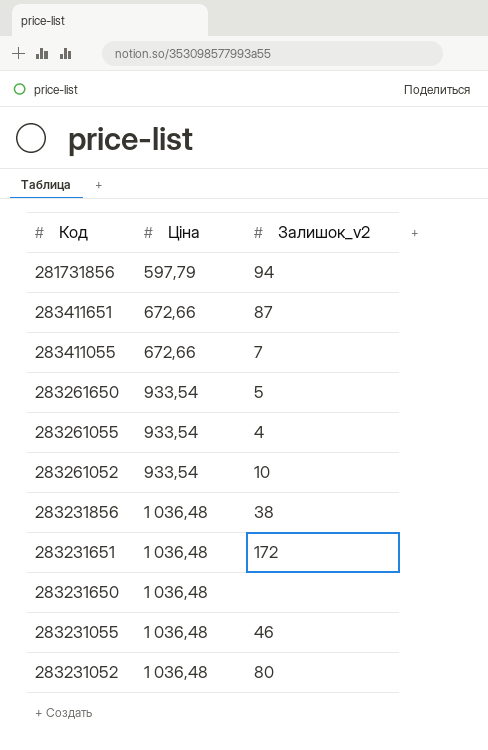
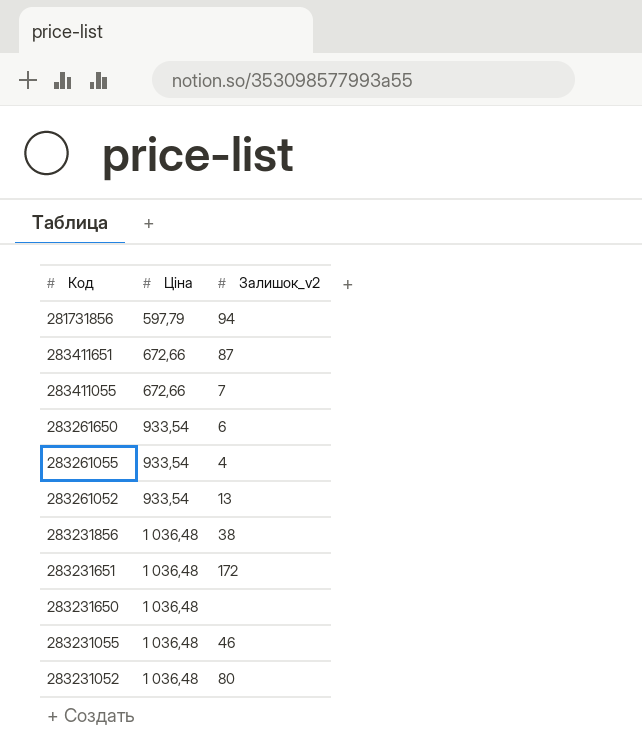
283261650 | Залишок_v2: 5 -> 6
283261052 | Залишок_v2: 10 -> 13

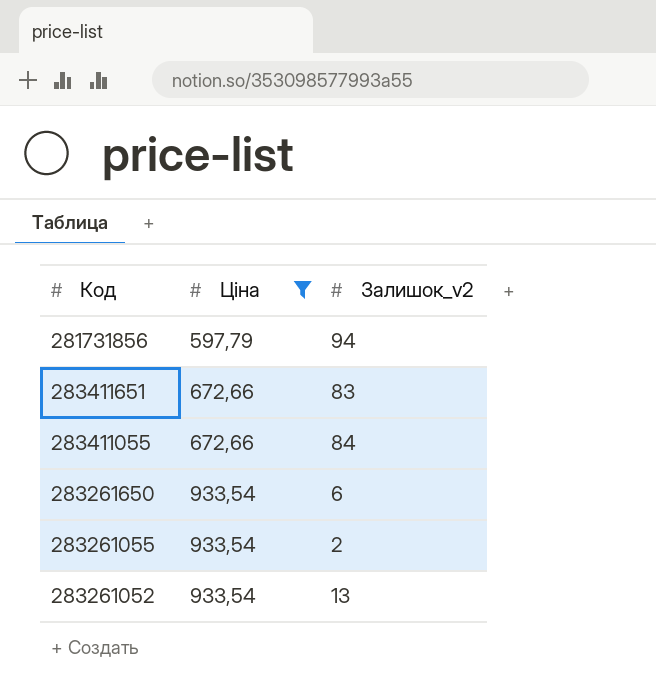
filter: none -> Ціна != 1 036,48
283411651 | Залишок_v2: 87 -> 83
283411055 | Залишок_v2: 7 -> 84
283261055 | Залишок_v2: 4 -> 2

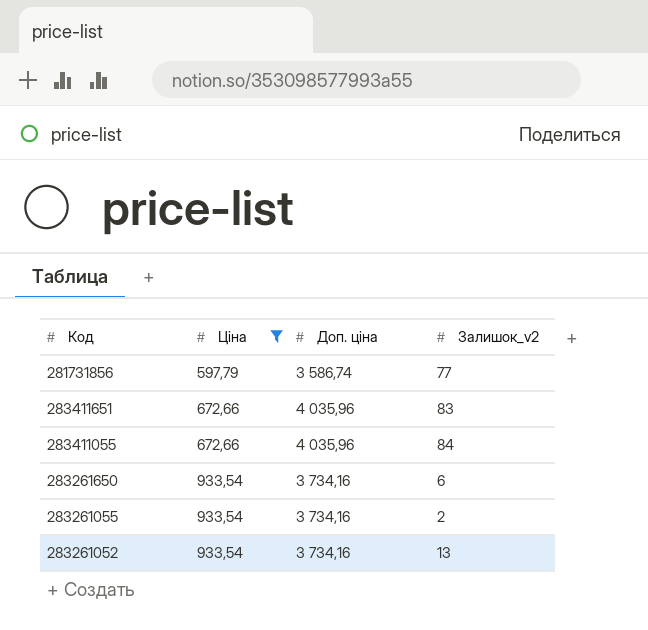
column Доп. ціна | position: none -> 3
281731856 | Залишок_v2: 94 -> 77

